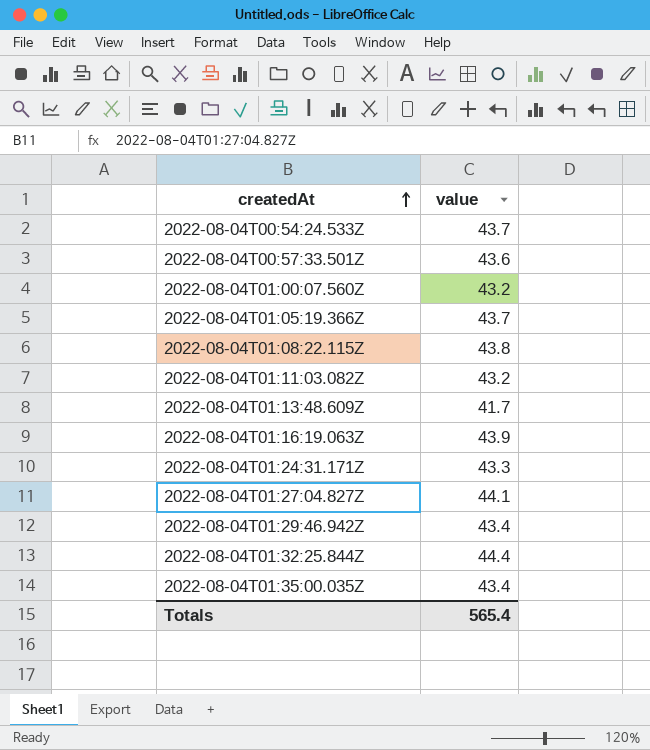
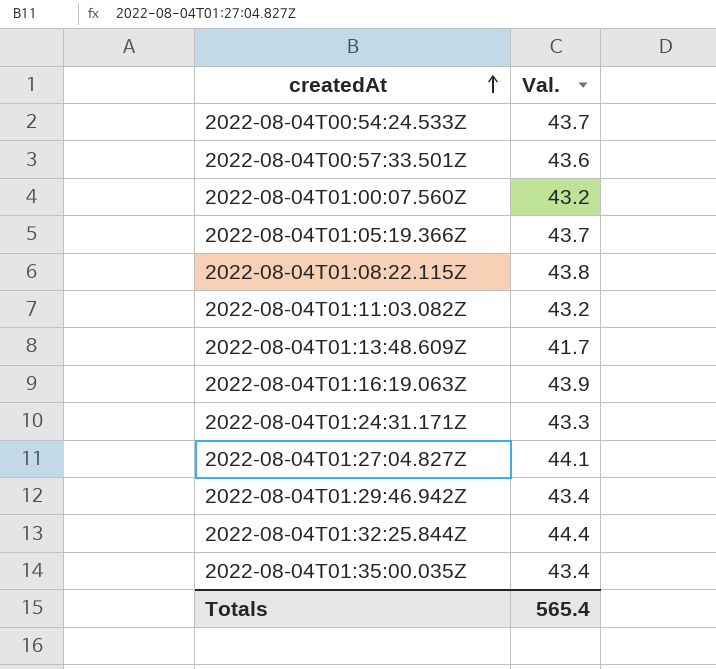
column name: value -> Val.

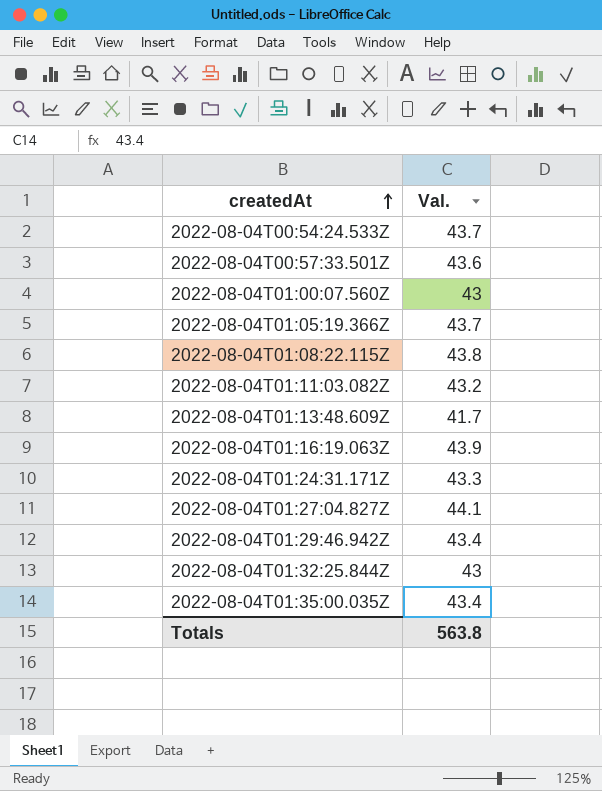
2022-08-04T01:00:07.560Z | Val.: 43.2 -> 43
2022-08-04T01:32:25.844Z | Val.: 44.4 -> 43
Totals | Val.: 565.4 -> 563.8

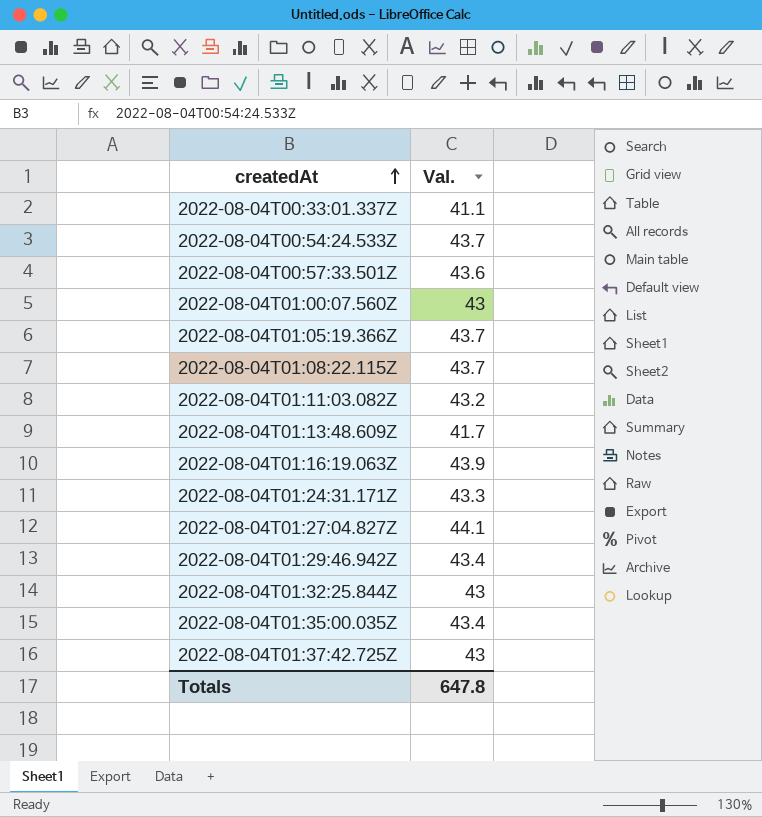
row 2022-08-04T00:33:01.337Z: none -> 41.1
2022-08-04T01:08:22.115Z | Val.: 43.8 -> 43.7
row 2022-08-04T01:37:42.725Z: none -> 43
Totals | Val.: 563.8 -> 647.8

